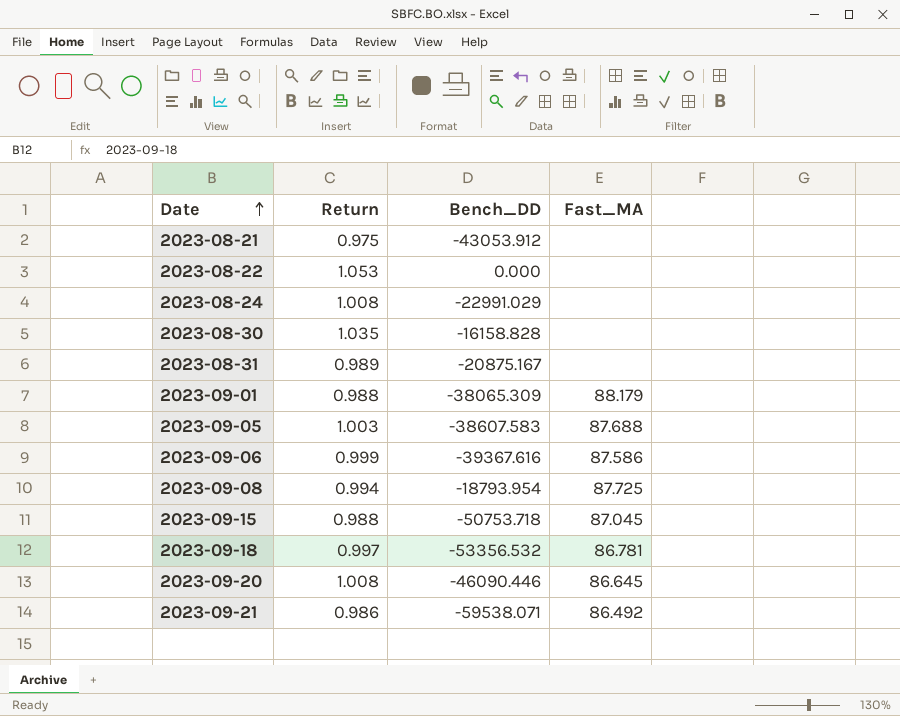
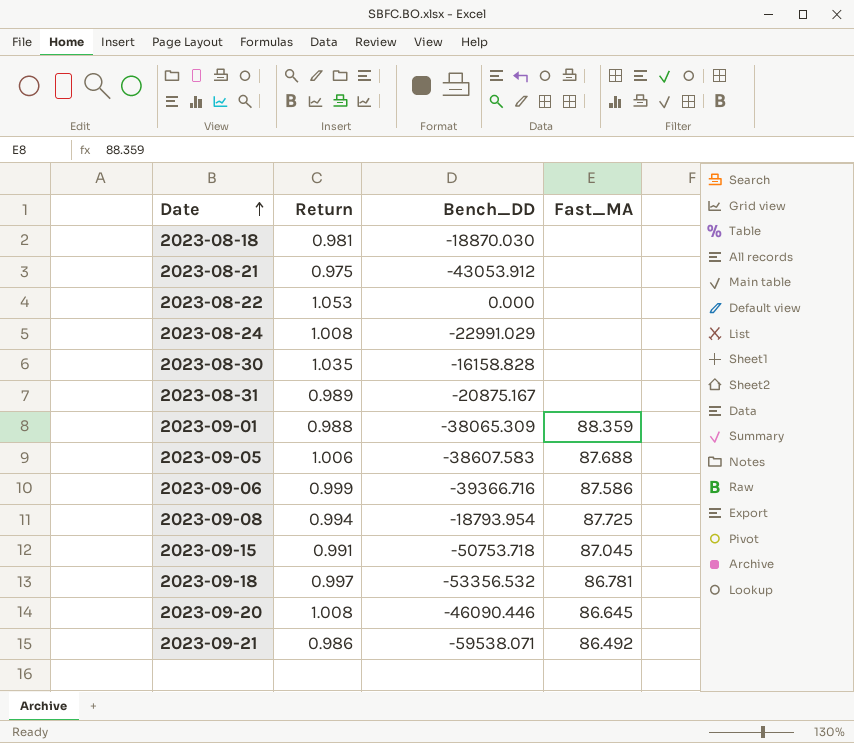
row 2023-08-18: none -> 0.981 | -18870.030 | none
2023-09-01 | Fast_MA: 88.179 -> 88.359
2023-09-05 | Return: 1.003 -> 1.006
2023-09-06 | Bench_DD: -39367.616 -> -39366.716
2023-09-15 | Return: 0.988 -> 0.991

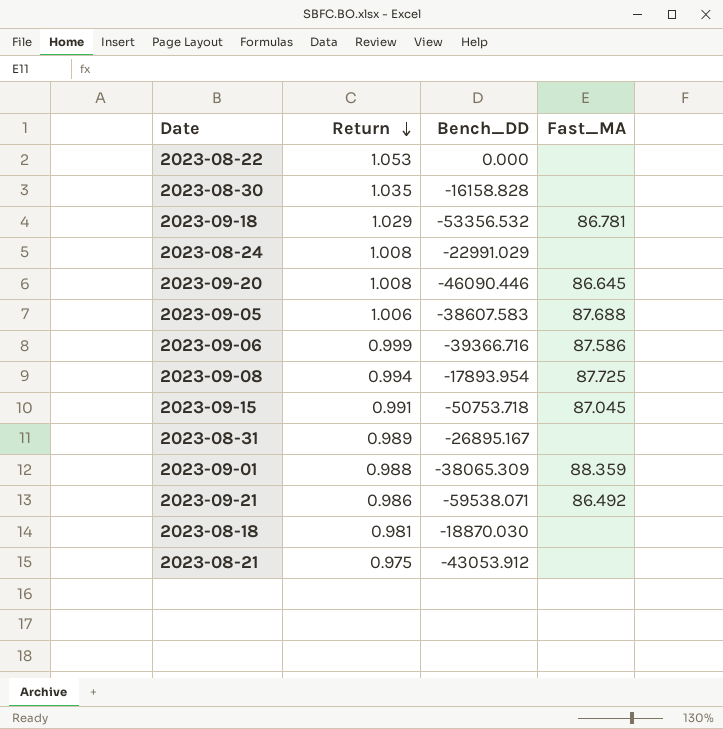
row order: Date ascending -> Return descending
2023-09-18 | Return: 0.997 -> 1.029
2023-09-08 | Bench_DD: -18793.954 -> -17893.954
2023-08-31 | Bench_DD: -20875.167 -> -26895.167

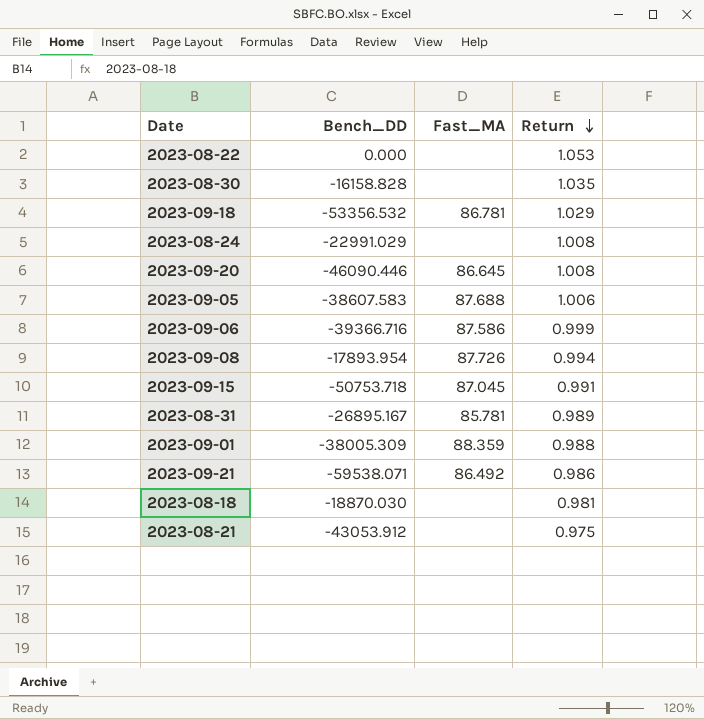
column Return | position: 2 -> 4
2023-09-08 | Fast_MA: 87.725 -> 87.726
2023-08-31 | Fast_MA: none -> 85.781
2023-09-01 | Bench_DD: -38065.309 -> -38005.309

